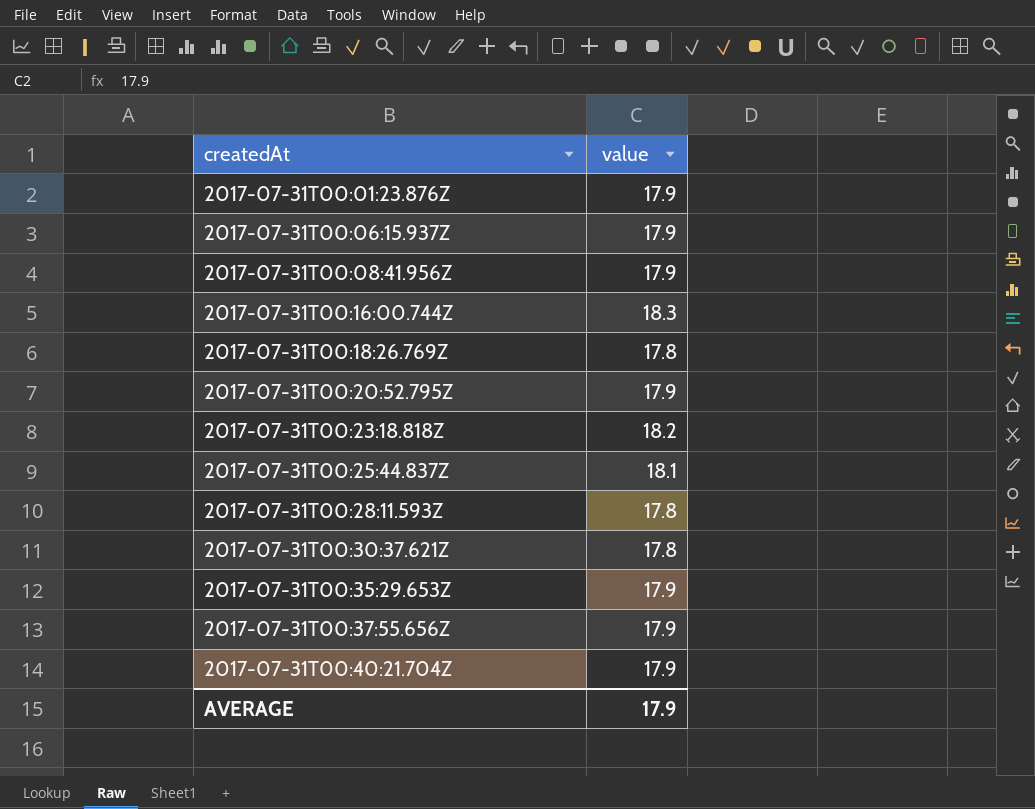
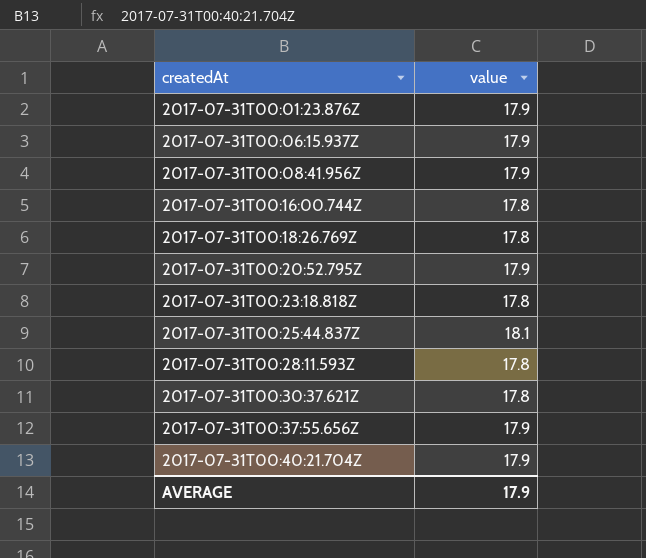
row 2017-07-31T00:35:29.653Z: 17.9 -> none
2017-07-31T00:16:00.744Z | value: 18.3 -> 17.8
2017-07-31T00:23:18.818Z | value: 18.2 -> 17.8

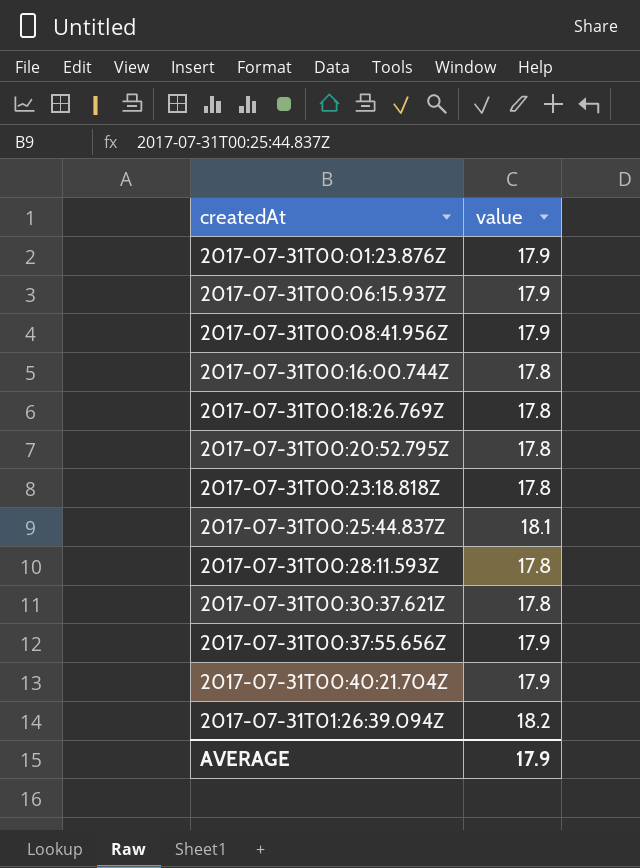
2017-07-31T00:20:52.795Z | value: 17.9 -> 17.8
row 2017-07-31T01:26:39.094Z: none -> 18.2

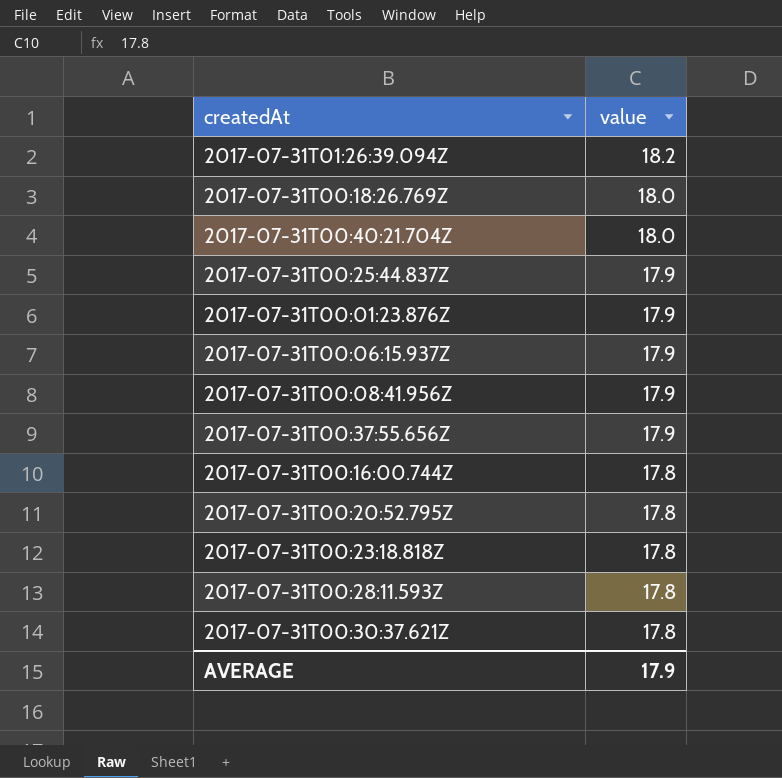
row order: createdAt ascending -> value descending
2017-07-31T00:18:26.769Z | value: 17.8 -> 18.0
2017-07-31T00:40:21.704Z | value: 17.9 -> 18.0
2017-07-31T00:25:44.837Z | value: 18.1 -> 17.9

